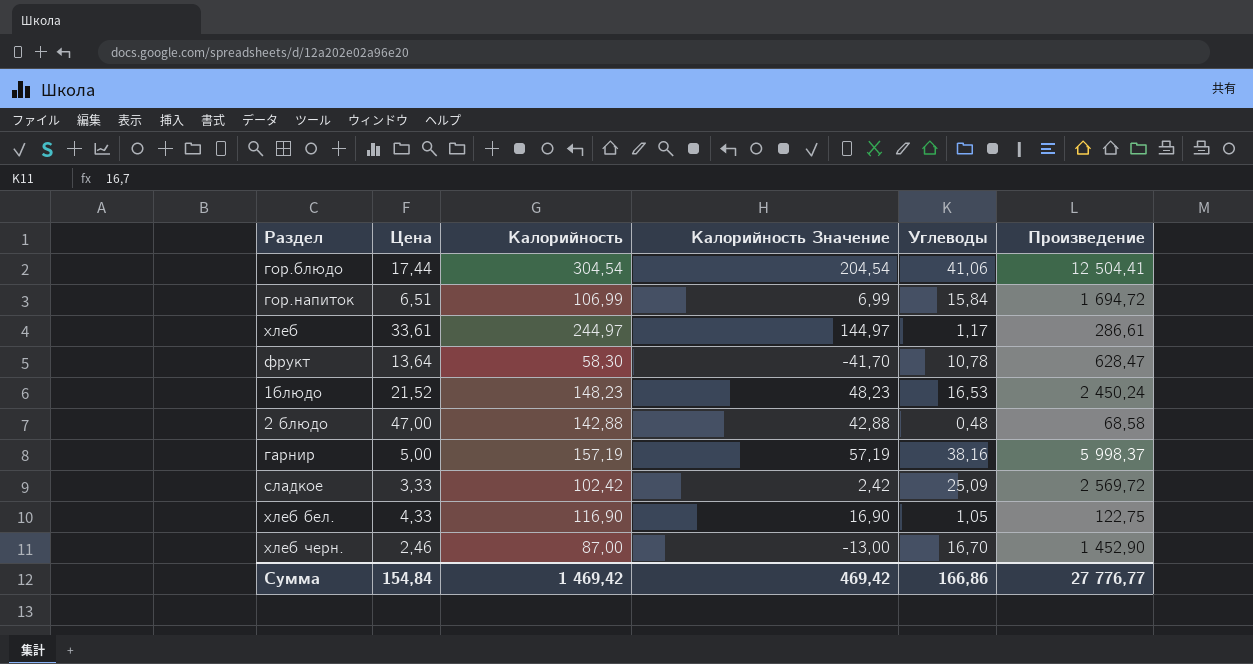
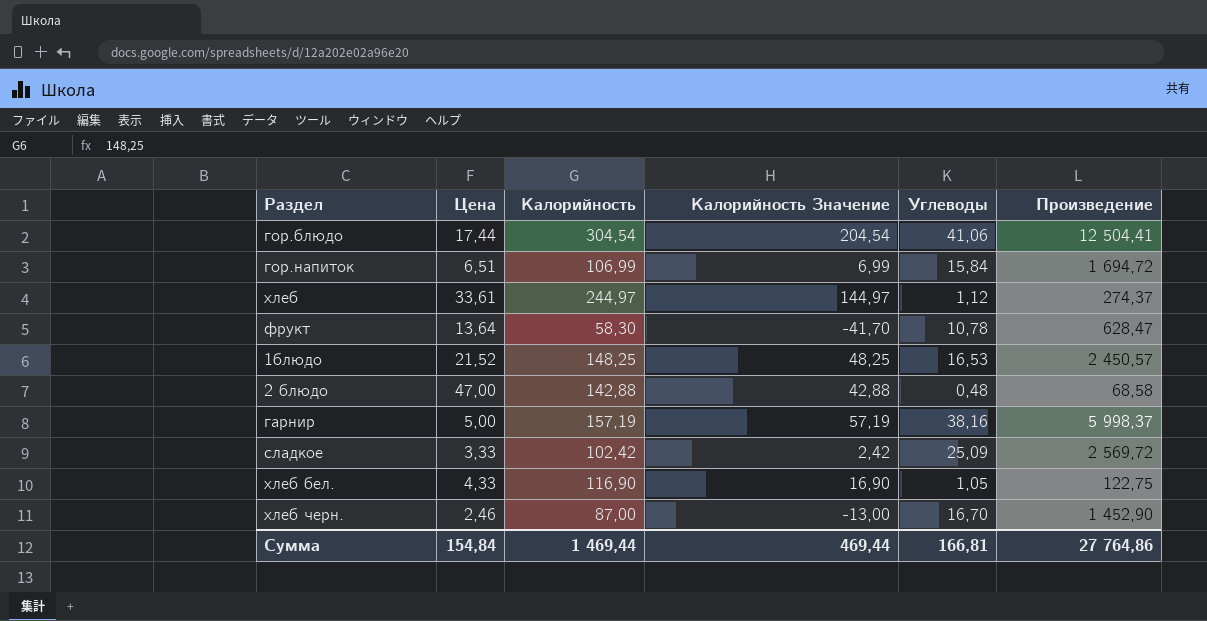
хлеб | Углеводы: 1,17 -> 1,12
хлеб | Произведение: 286,61 -> 274,37
1блюдо | Калорийность: 148,23 -> 148,25
1блюдо | Калорийность Значение: 48,23 -> 48,25
1блюдо | Произведение: 2 450,24 -> 2 450,57
Сумма | Калорийность: 1 469,42 -> 1 469,44
Сумма | Калорийность Значение: 469,42 -> 469,44
Сумма | Углеводы: 166,86 -> 166,81
Сумма | Произведение: 27 776,77 -> 27 764,86

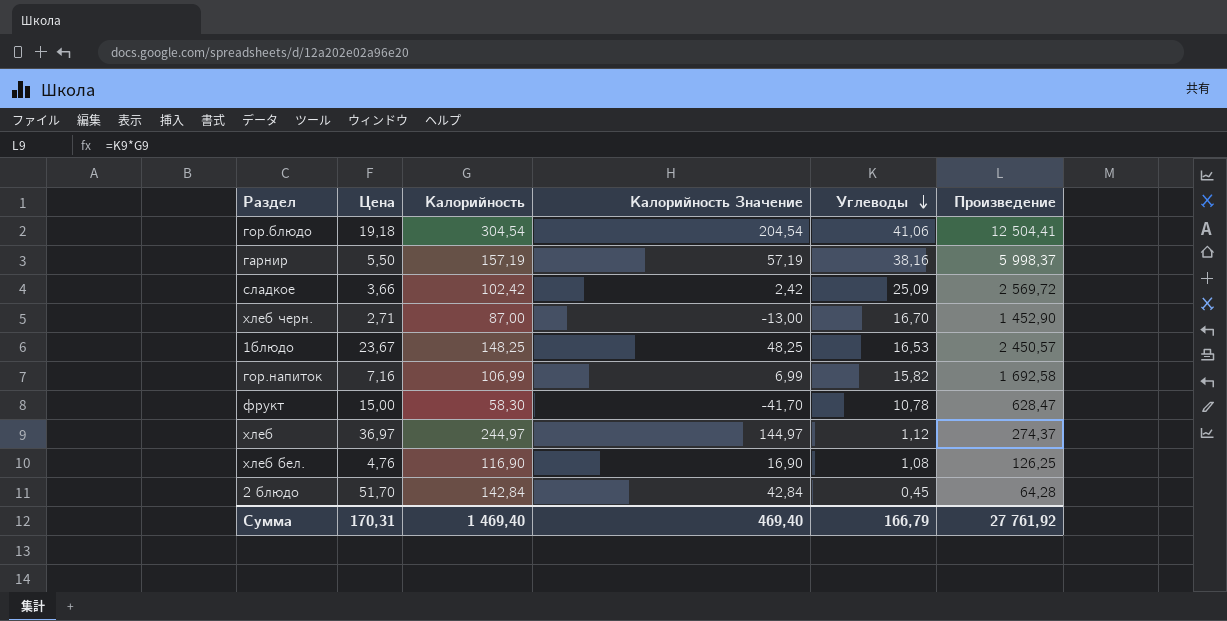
row order: none -> Углеводы descending
гор.блюдо | Цена: 17,44 -> 19,18
гарнир | Цена: 5,00 -> 5,50
сладкое | Цена: 3,33 -> 3,66
хлеб черн. | Цена: 2,46 -> 2,71
1блюдо | Цена: 21,52 -> 23,67
гор.напиток | Цена: 6,51 -> 7,16
гор.напиток | Углеводы: 15,84 -> 15,82
гор.напиток | Произведение: 1 694,72 -> 1 692,58
фрукт | Цена: 13,64 -> 15,00
хлеб | Цена: 33,61 -> 36,97
хлеб бел. | Цена: 4,33 -> 4,76
хлеб бел. | Углеводы: 1,05 -> 1,08
хлеб бел. | Произведение: 122,75 -> 126,25
2 блюдо | Цена: 47,00 -> 51,70
2 блюдо | Калорийность: 142,88 -> 142,84
2 блюдо | Калорийность Значение: 42,88 -> 42,84
2 блюдо | Углеводы: 0,48 -> 0,45
2 блюдо | Произведение: 68,58 -> 64,28
Сумма | Цена: 154,84 -> 170,31
Сумма | Калорийность: 1 469,44 -> 1 469,40
Сумма | Калорийность Значение: 469,44 -> 469,40
Сумма | Углеводы: 166,81 -> 166,79
Сумма | Произведение: 27 764,86 -> 27 761,92

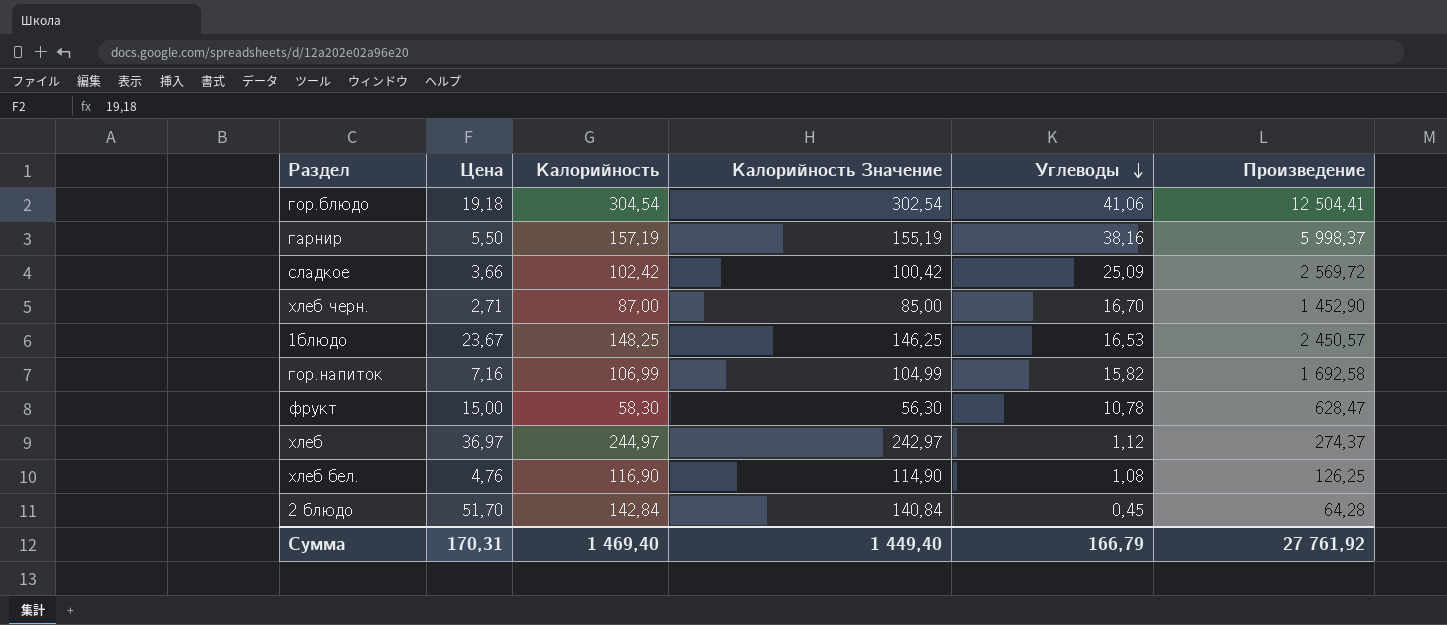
column Калорийность Значение | formula: [Калорийность] - 100 -> [Калорийность] - 2
Сумма | Калорийность Значение: 469,40 -> 1 449,40

